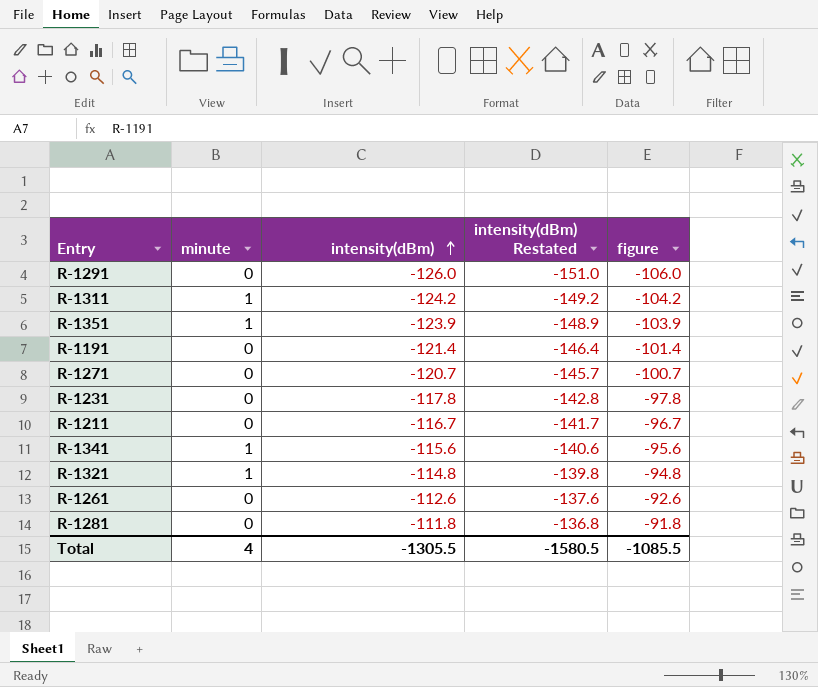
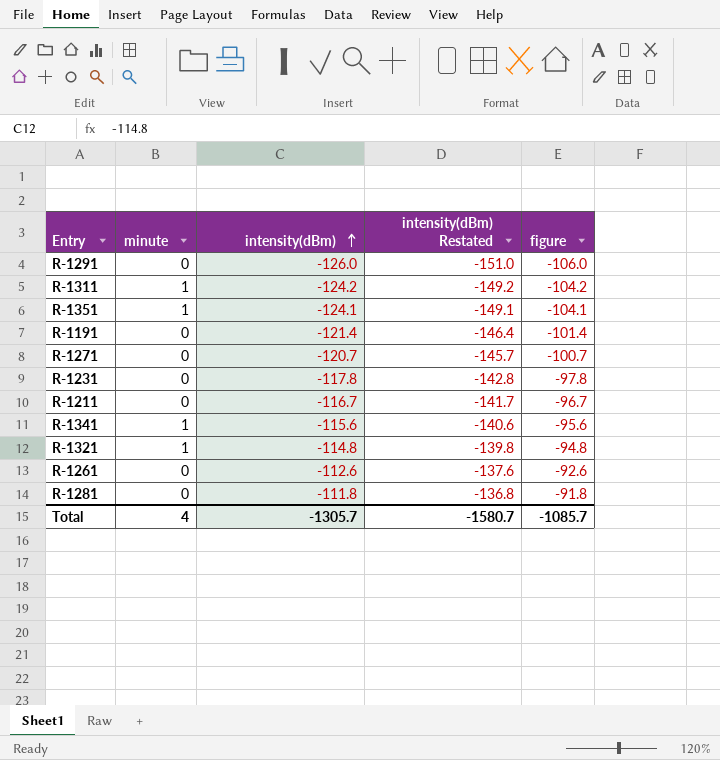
R-1351 | intensity(dBm): -123.9 -> -124.1
R-1351 | intensity(dBm) Restated: -148.9 -> -149.1
R-1351 | figure: -103.9 -> -104.1
Total | intensity(dBm): -1305.5 -> -1305.7
Total | intensity(dBm) Restated: -1580.5 -> -1580.7
Total | figure: -1085.5 -> -1085.7

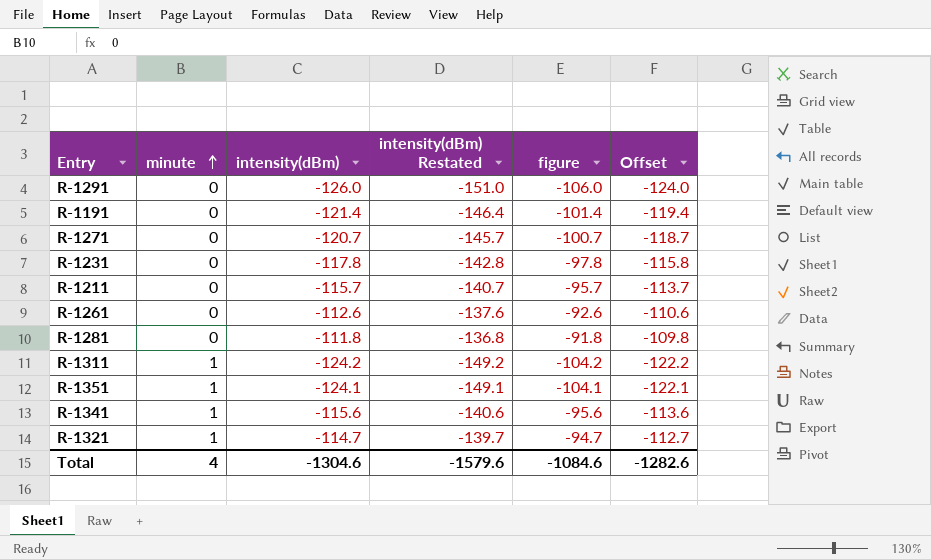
row order: intensity(dBm) ascending -> minute ascending
column Offset | formula: none -> [intensity(dBm)] + 2
R-1211 | intensity(dBm): -116.7 -> -115.7
R-1211 | intensity(dBm) Restated: -141.7 -> -140.7
R-1211 | figure: -96.7 -> -95.7
R-1321 | intensity(dBm): -114.8 -> -114.7
R-1321 | intensity(dBm) Restated: -139.8 -> -139.7
R-1321 | figure: -94.8 -> -94.7
Total | intensity(dBm): -1305.7 -> -1304.6
Total | intensity(dBm) Restated: -1580.7 -> -1579.6
Total | figure: -1085.7 -> -1084.6

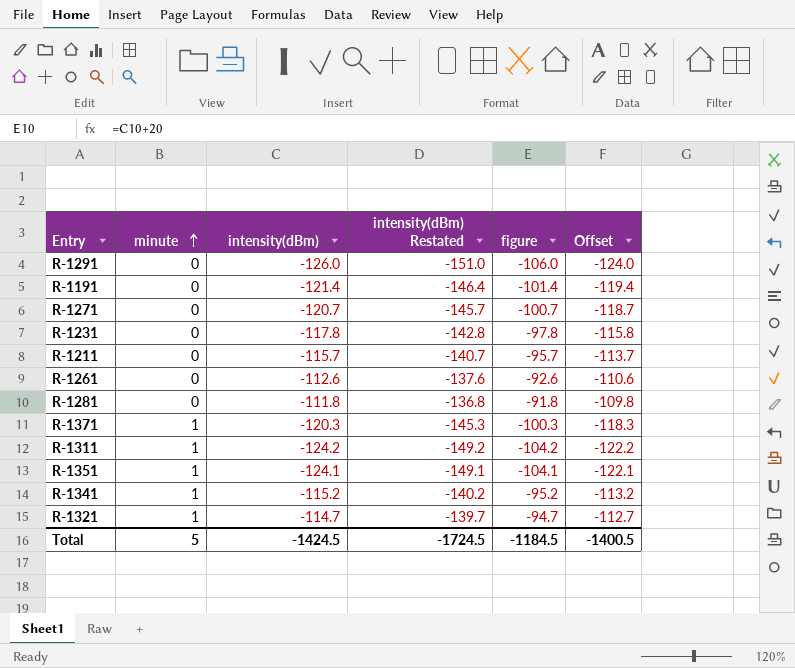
row R-1371: none -> 1 | -120.3 | -145.3 | -100.3 | -118.3
R-1341 | intensity(dBm): -115.6 -> -115.2
R-1341 | intensity(dBm) Restated: -140.6 -> -140.2
R-1341 | figure: -95.6 -> -95.2
R-1341 | Offset: -113.6 -> -113.2
Total | minute: 4 -> 5
Total | intensity(dBm): -1304.6 -> -1424.5
Total | intensity(dBm) Restated: -1579.6 -> -1724.5
Total | figure: -1084.6 -> -1184.5
Total | Offset: -1282.6 -> -1400.5

